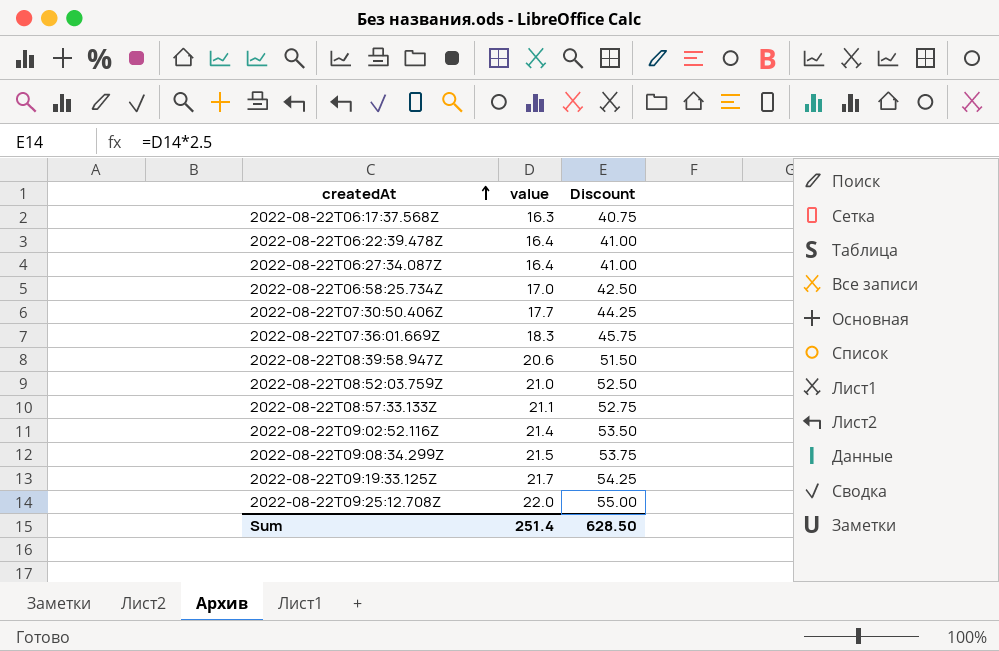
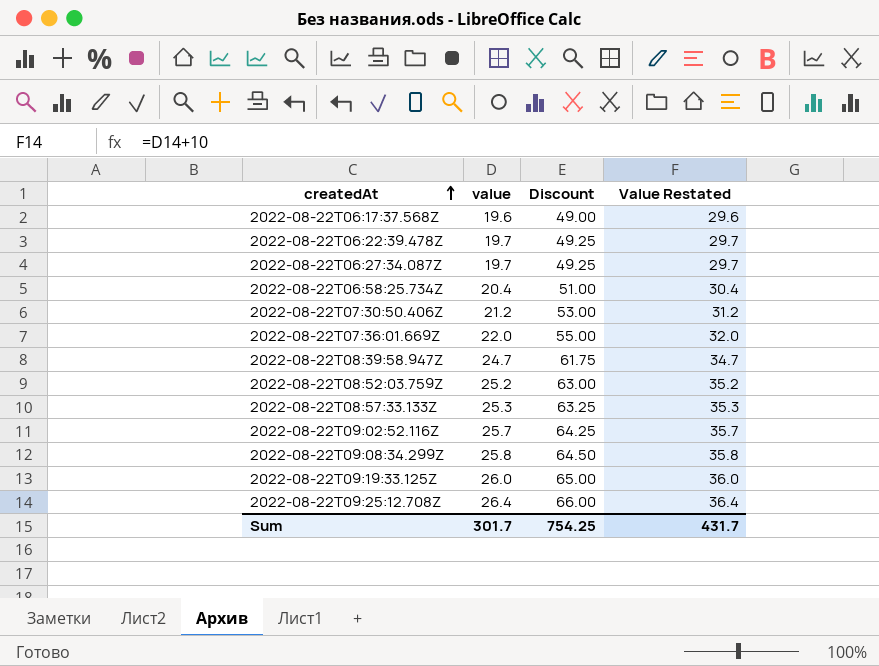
column Value Restated | formula: none -> [value] + 10
2022-08-22T06:17:37.568Z | value: 16.3 -> 19.6
2022-08-22T06:17:37.568Z | Discount: 40.75 -> 49.00
2022-08-22T06:22:39.478Z | value: 16.4 -> 19.7
2022-08-22T06:22:39.478Z | Discount: 41.00 -> 49.25
2022-08-22T06:27:34.087Z | value: 16.4 -> 19.7
2022-08-22T06:27:34.087Z | Discount: 41.00 -> 49.25
2022-08-22T06:58:25.734Z | value: 17.0 -> 20.4
2022-08-22T06:58:25.734Z | Discount: 42.50 -> 51.00
2022-08-22T07:30:50.406Z | value: 17.7 -> 21.2
2022-08-22T07:30:50.406Z | Discount: 44.25 -> 53.00
2022-08-22T07:36:01.669Z | value: 18.3 -> 22.0
2022-08-22T07:36:01.669Z | Discount: 45.75 -> 55.00
2022-08-22T08:39:58.947Z | value: 20.6 -> 24.7
2022-08-22T08:39:58.947Z | Discount: 51.50 -> 61.75
2022-08-22T08:52:03.759Z | value: 21.0 -> 25.2
2022-08-22T08:52:03.759Z | Discount: 52.50 -> 63.00
2022-08-22T08:57:33.133Z | value: 21.1 -> 25.3
2022-08-22T08:57:33.133Z | Discount: 52.75 -> 63.25
2022-08-22T09:02:52.116Z | value: 21.4 -> 25.7
2022-08-22T09:02:52.116Z | Discount: 53.50 -> 64.25
2022-08-22T09:08:34.299Z | value: 21.5 -> 25.8
2022-08-22T09:08:34.299Z | Discount: 53.75 -> 64.50
2022-08-22T09:19:33.125Z | value: 21.7 -> 26.0
2022-08-22T09:19:33.125Z | Discount: 54.25 -> 65.00
2022-08-22T09:25:12.708Z | value: 22.0 -> 26.4
2022-08-22T09:25:12.708Z | Discount: 55.00 -> 66.00
Sum | value: 251.4 -> 301.7
Sum | Discount: 628.50 -> 754.25

